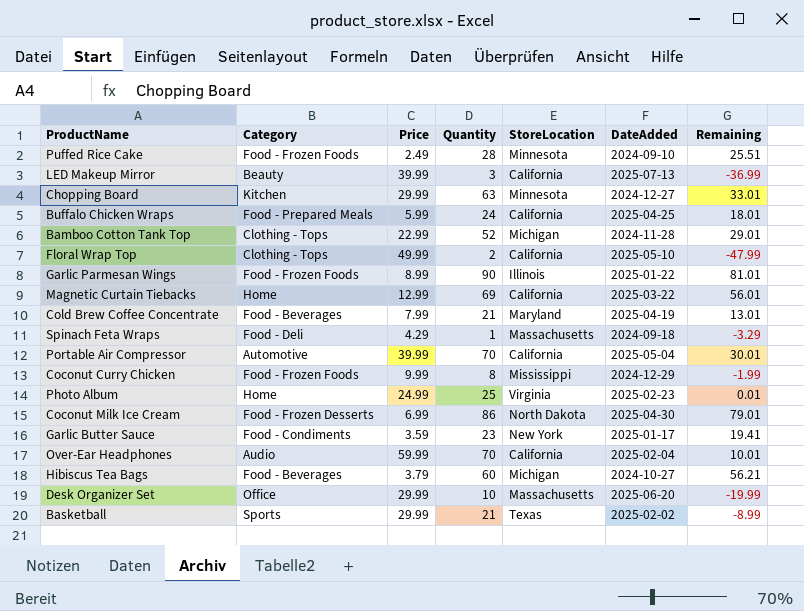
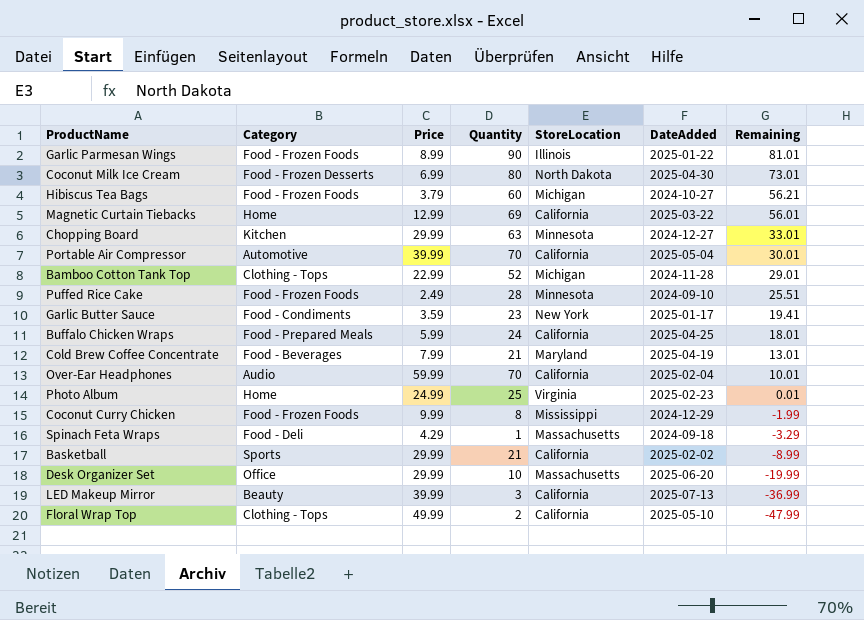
row order: none -> Remaining descending
Coconut Milk Ice Cream | Quantity: 86 -> 80
Coconut Milk Ice Cream | Remaining: 79.01 -> 73.01
Hibiscus Tea Bags | Category: Food - Beverages -> Food - Frozen Foods
Basketball | StoreLocation: Texas -> California

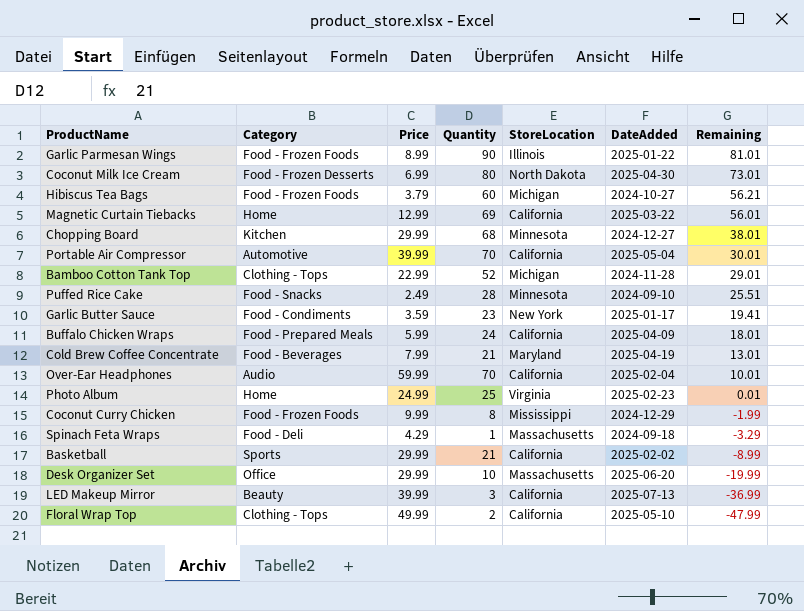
Chopping Board | Quantity: 63 -> 68
Chopping Board | Remaining: 33.01 -> 38.01
Puffed Rice Cake | Category: Food - Frozen Foods -> Food - Snacks
Buffalo Chicken Wraps | DateAdded: 2025-04-25 -> 2025-04-09

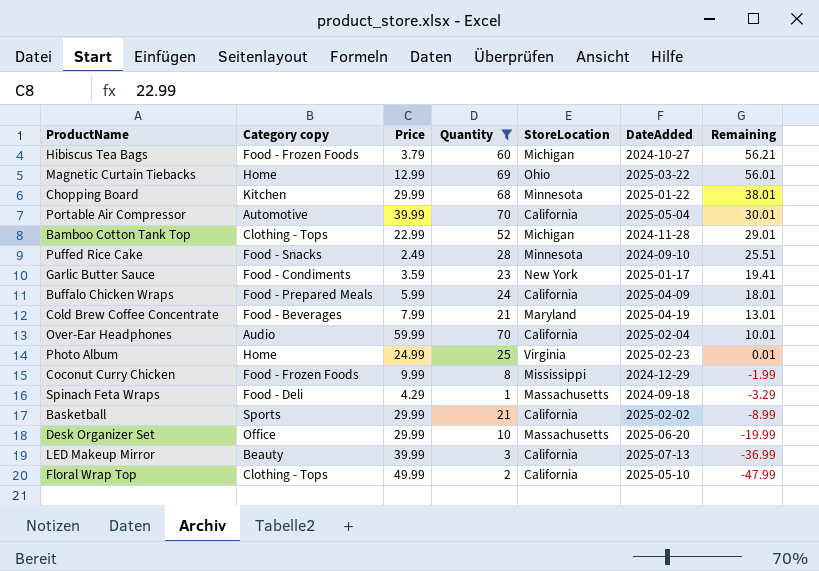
filter: none -> Quantity <= 70
column name: Category -> Category copy
Magnetic Curtain Tiebacks | StoreLocation: California -> Ohio
Chopping Board | DateAdded: 2024-12-27 -> 2025-01-22

